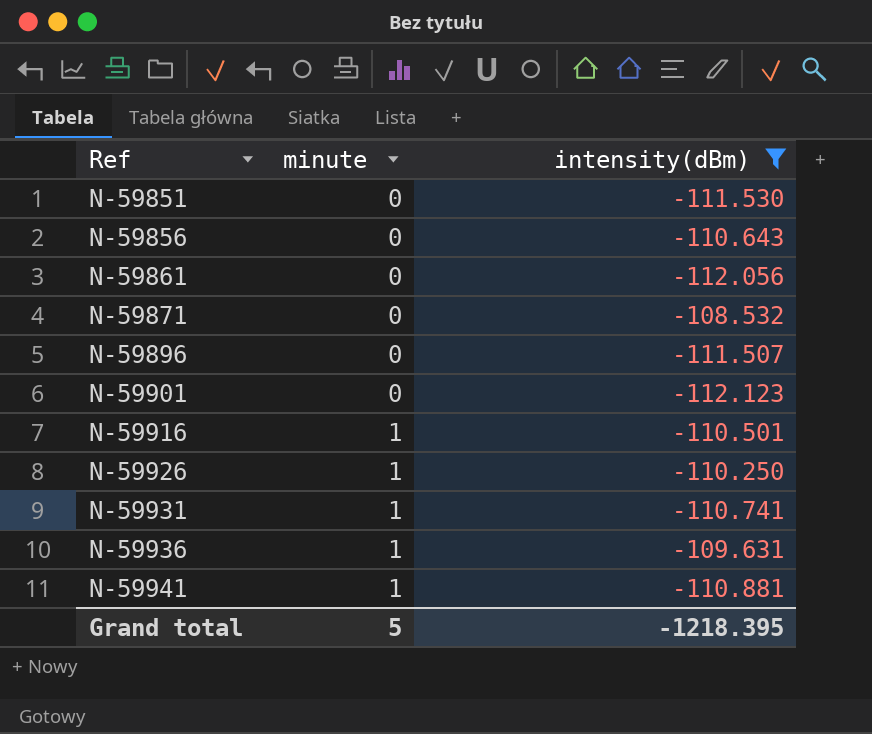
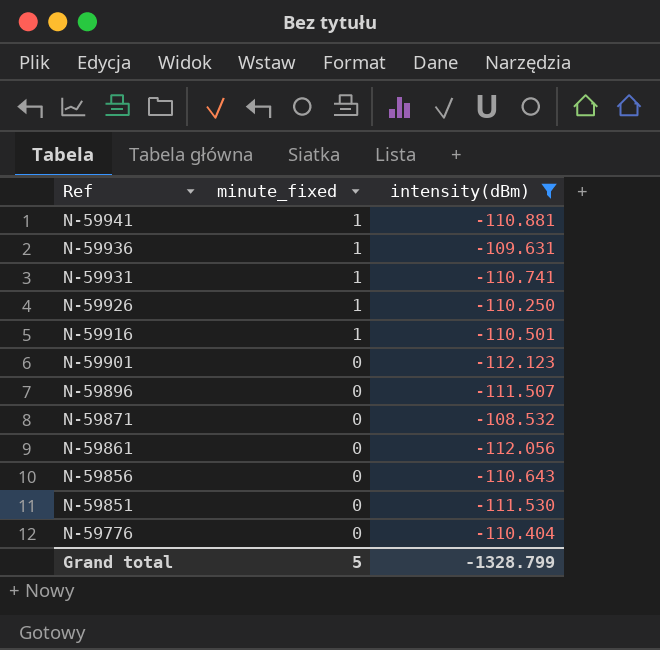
row order: Ref ascending -> Ref descending
column name: minute -> minute_fixed
row N-59776: none -> 0 | -110.404
Grand total | intensity(dBm): -1218.395 -> -1328.799

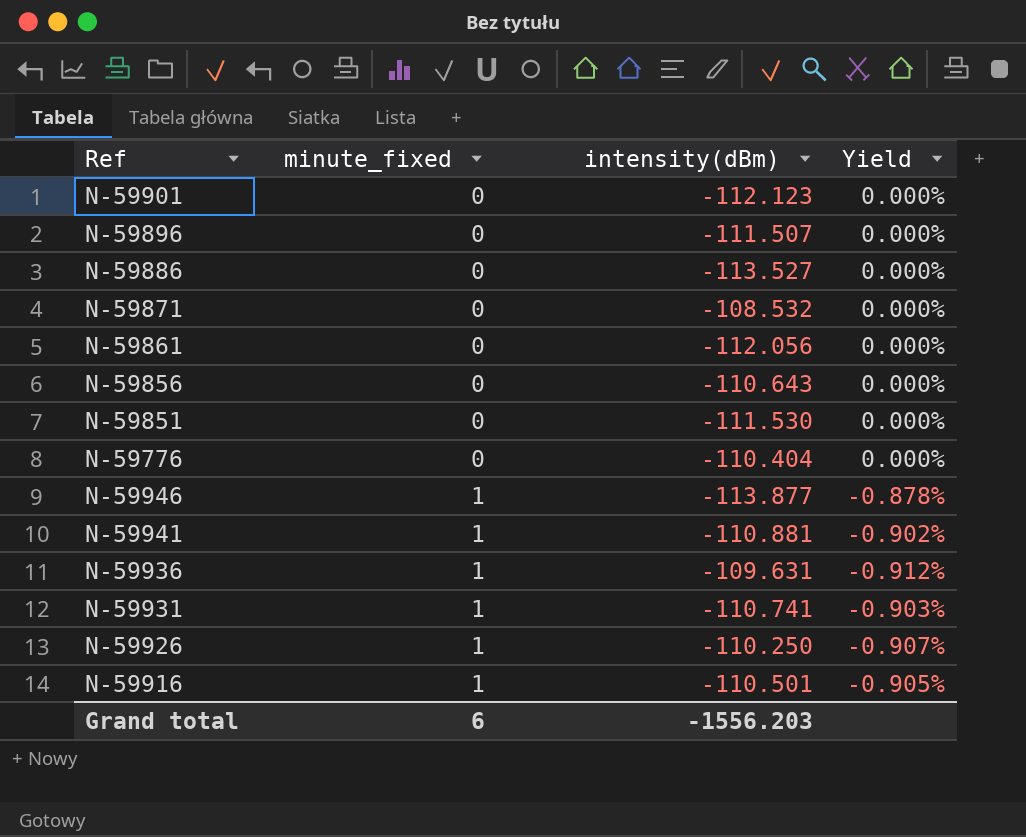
filter: intensity(dBm) >= -112.123 -> none
row order: Ref descending -> minute_fixed ascending
column Yield | formula: none -> [minute_fixed] / [intensity(dBm)]
Grand total | minute_fixed: 5 -> 6
Grand total | intensity(dBm): -1328.799 -> -1556.203

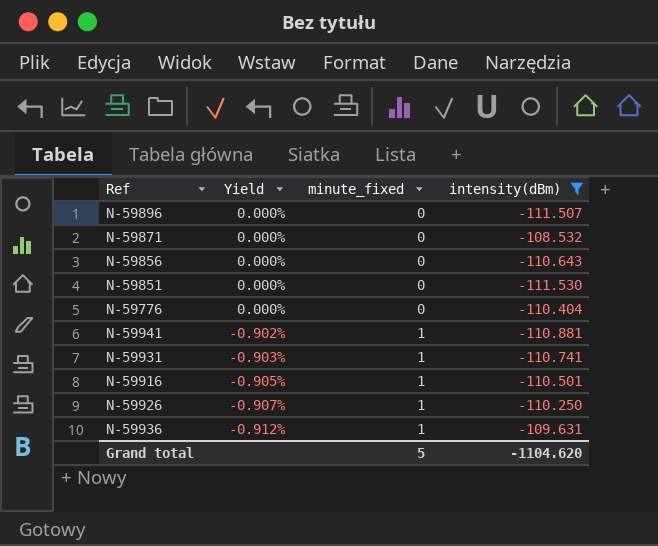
filter: none -> intensity(dBm) >= -111.530
row order: minute_fixed ascending -> Yield descending
column Yield | position: 4 -> 2
Grand total | minute_fixed: 6 -> 5
Grand total | intensity(dBm): -1556.203 -> -1104.620

